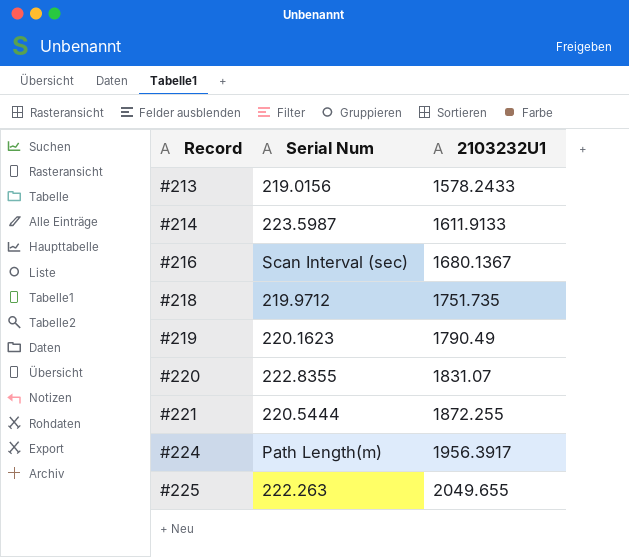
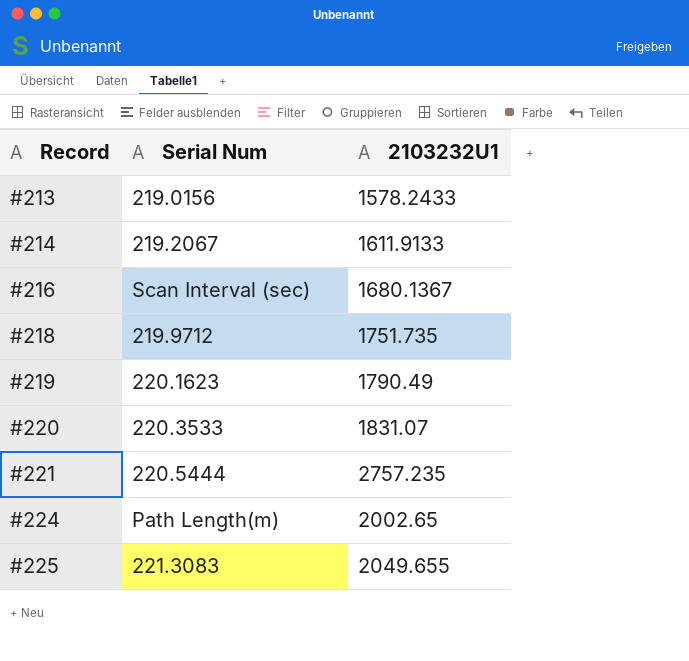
#214 | Serial Num: 223.5987 -> 219.2067
#220 | Serial Num: 222.8355 -> 220.3533
#221 | 2103232U1: 1872.255 -> 2757.235
#224 | 2103232U1: 1956.3917 -> 2002.65
#225 | Serial Num: 222.263 -> 221.3083

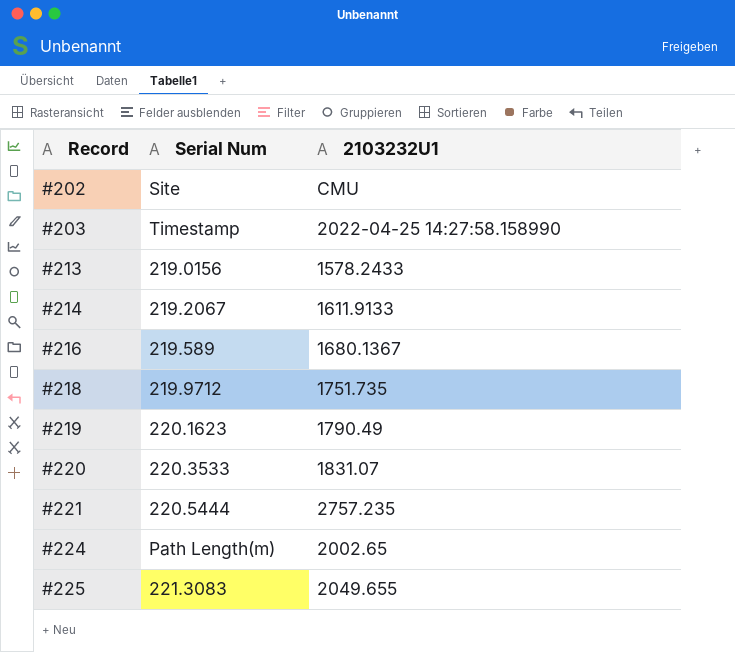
row #202: none -> Site | CMU
row #203: none -> Timestamp | 2022-04-25 14:27:58.158990
#216 | Serial Num: Scan Interval (sec) -> 219.589

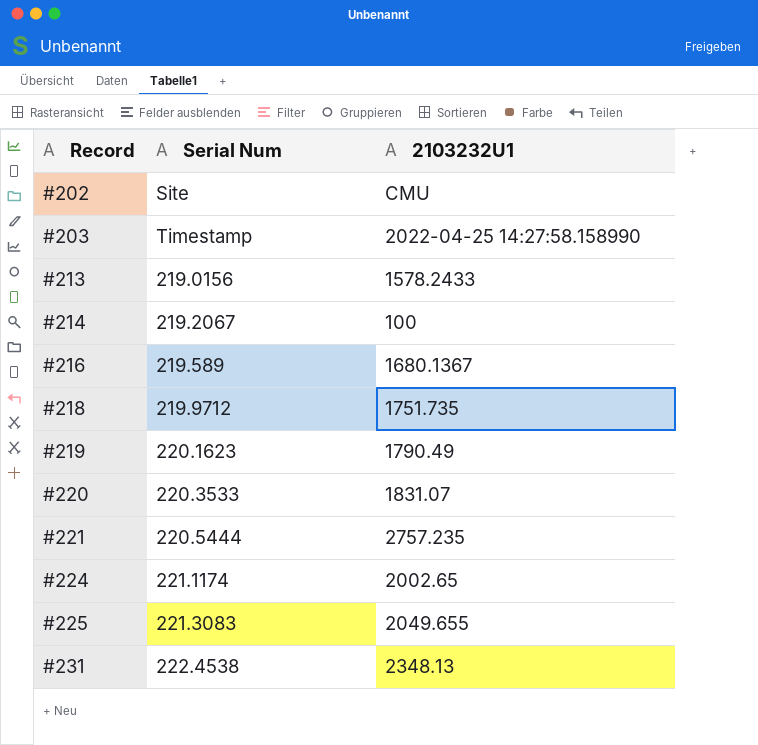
#214 | 2103232U1: 1611.9133 -> 100
#224 | Serial Num: Path Length(m) -> 221.1174
row #231: none -> 222.4538 | 2348.13

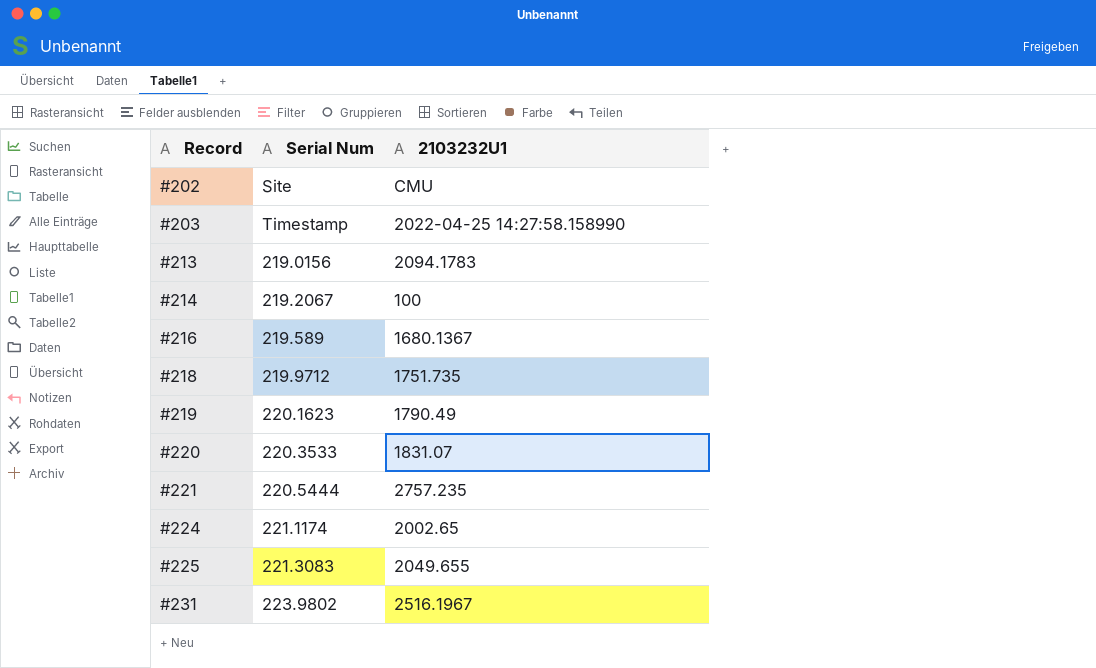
#213 | 2103232U1: 1578.2433 -> 2094.1783
#231 | Serial Num: 222.4538 -> 223.9802
#231 | 2103232U1: 2348.13 -> 2516.1967

